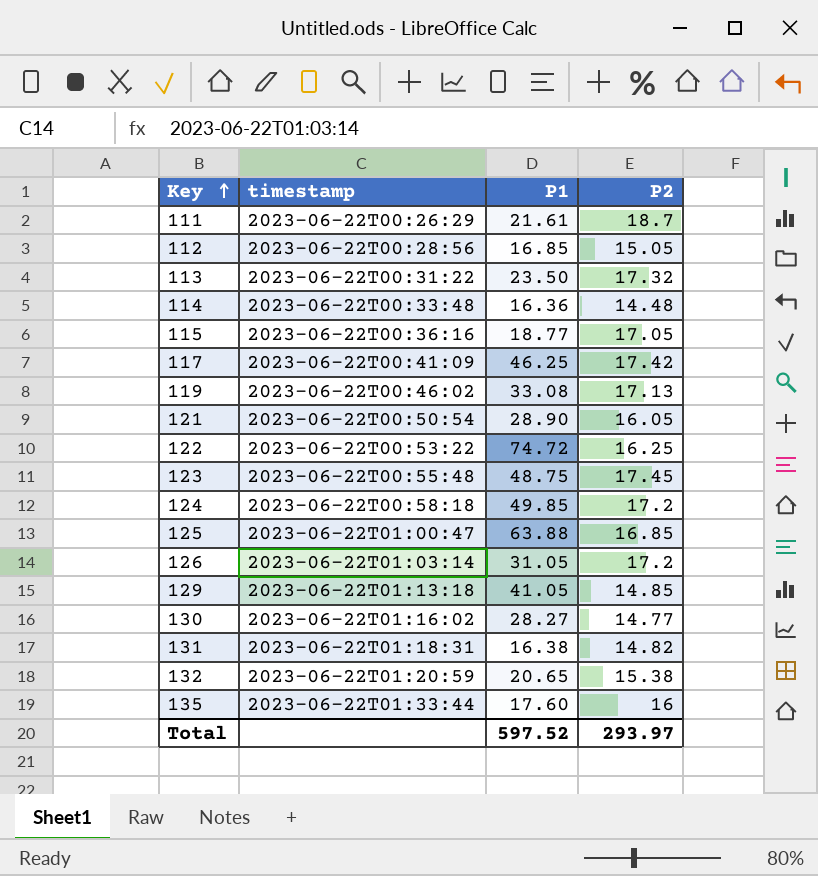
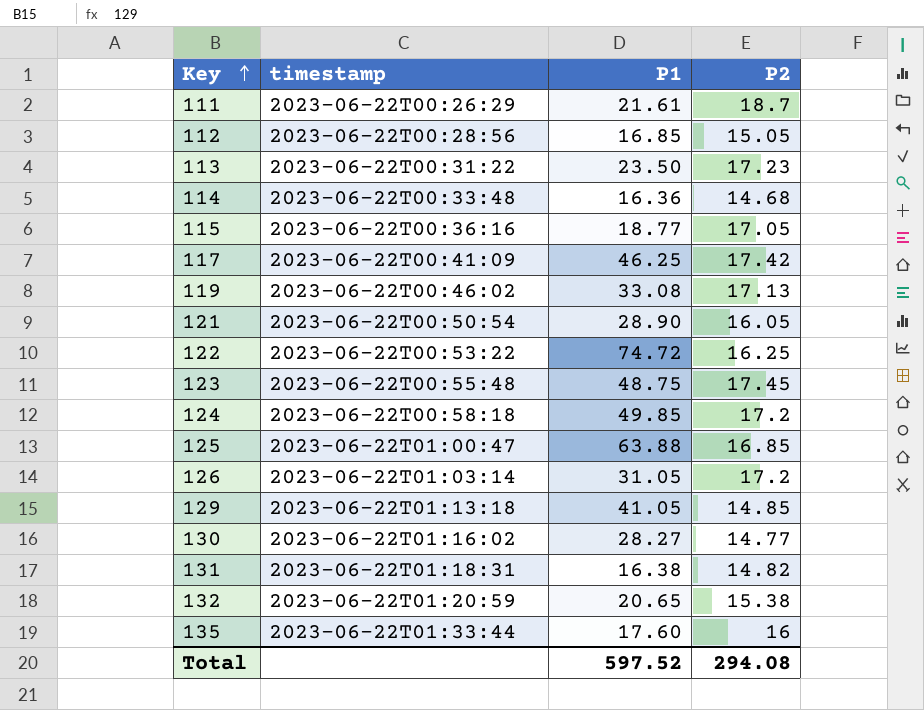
113 | P2: 17.32 -> 17.23
114 | P2: 14.48 -> 14.68
Total | P2: 293.97 -> 294.08

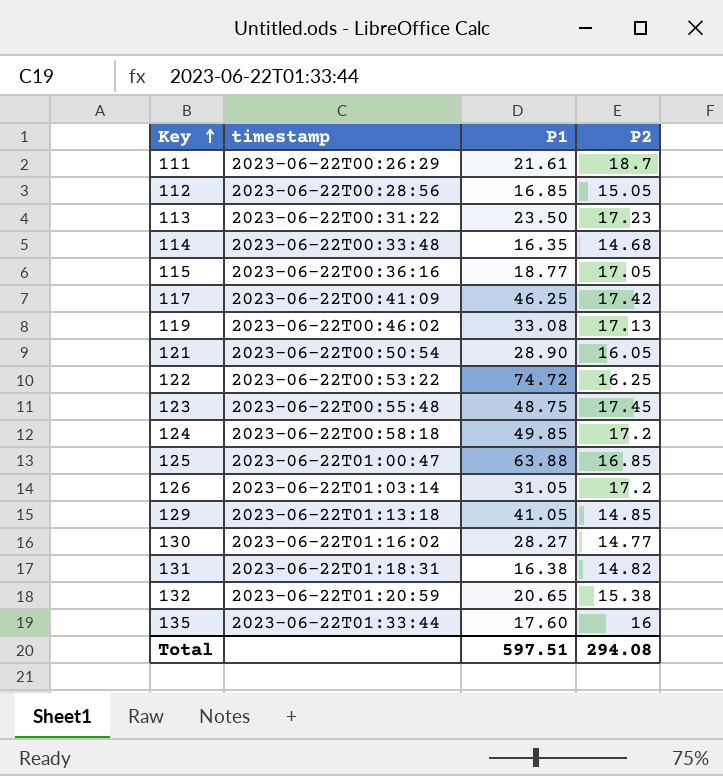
114 | P1: 16.36 -> 16.35
Total | P1: 597.52 -> 597.51

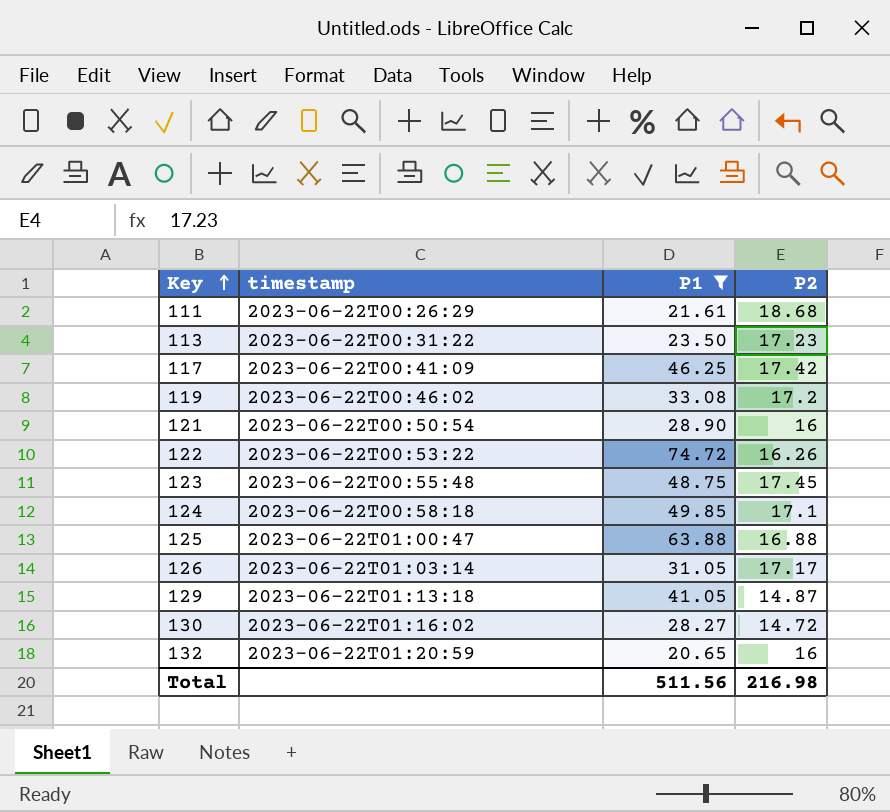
filter: none -> P1 >= 20.65
111 | P2: 18.7 -> 18.68
119 | P2: 17.13 -> 17.2
121 | P2: 16.05 -> 16
122 | P2: 16.25 -> 16.26
124 | P2: 17.2 -> 17.1
125 | P2: 16.85 -> 16.88
126 | P2: 17.2 -> 17.17
129 | P2: 14.85 -> 14.87
130 | P2: 14.77 -> 14.72
132 | P2: 15.38 -> 16
Total | P1: 597.51 -> 511.56
Total | P2: 294.08 -> 216.98

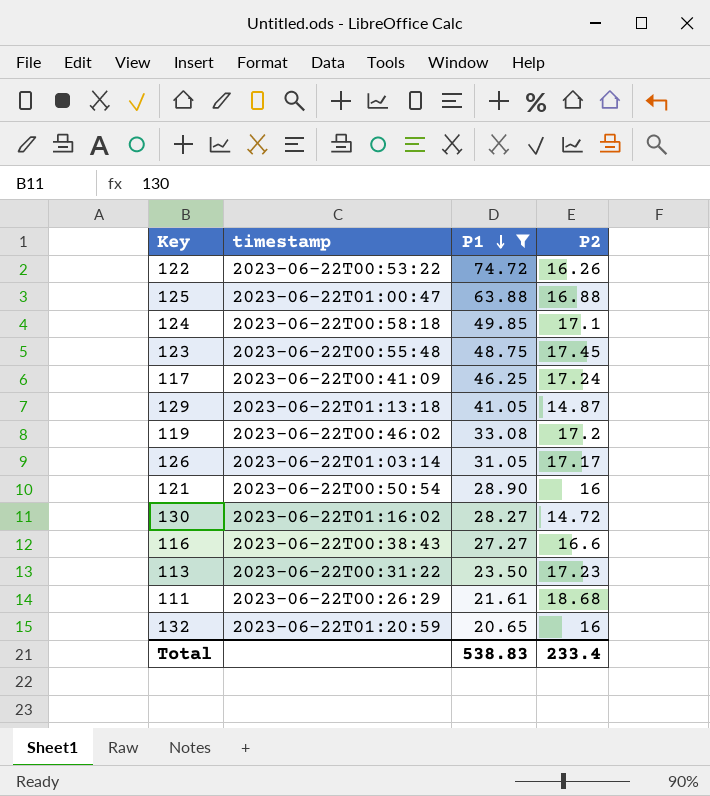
row order: Key ascending -> P1 descending
117 | P2: 17.42 -> 17.24
row 116: none -> 2023-06-22T00:38:43 | 27.27 | 16.6
Total | P1: 511.56 -> 538.83
Total | P2: 216.98 -> 233.4

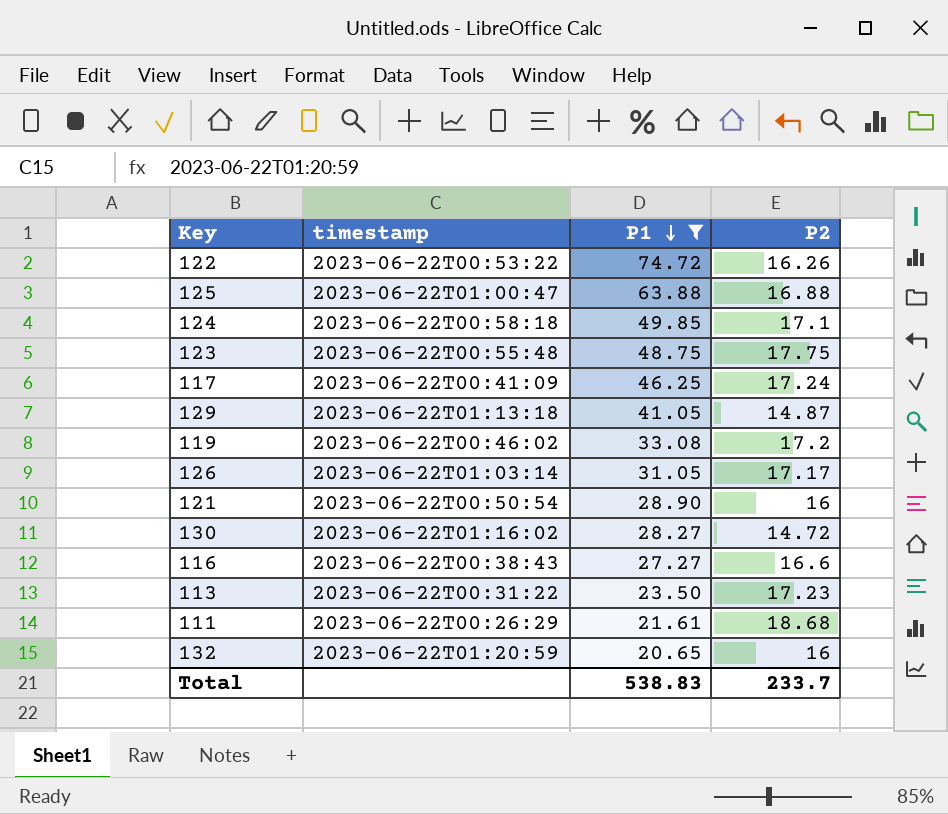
123 | P2: 17.45 -> 17.75
Total | P2: 233.4 -> 233.7

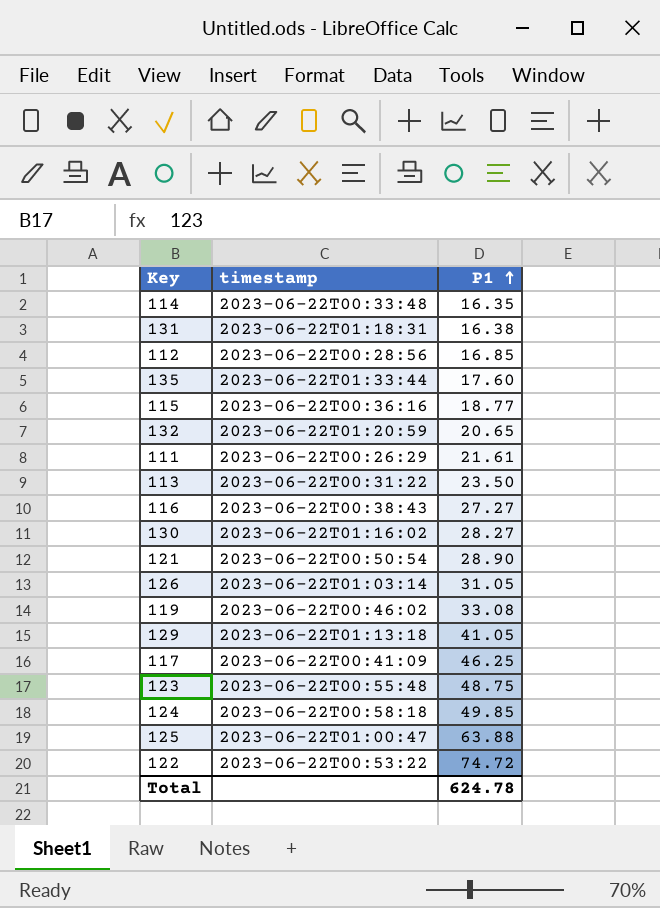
filter: P1 >= 20.65 -> none
row order: P1 descending -> P1 ascending
column P2 | position: 4 -> none
Total | P1: 538.83 -> 624.78

